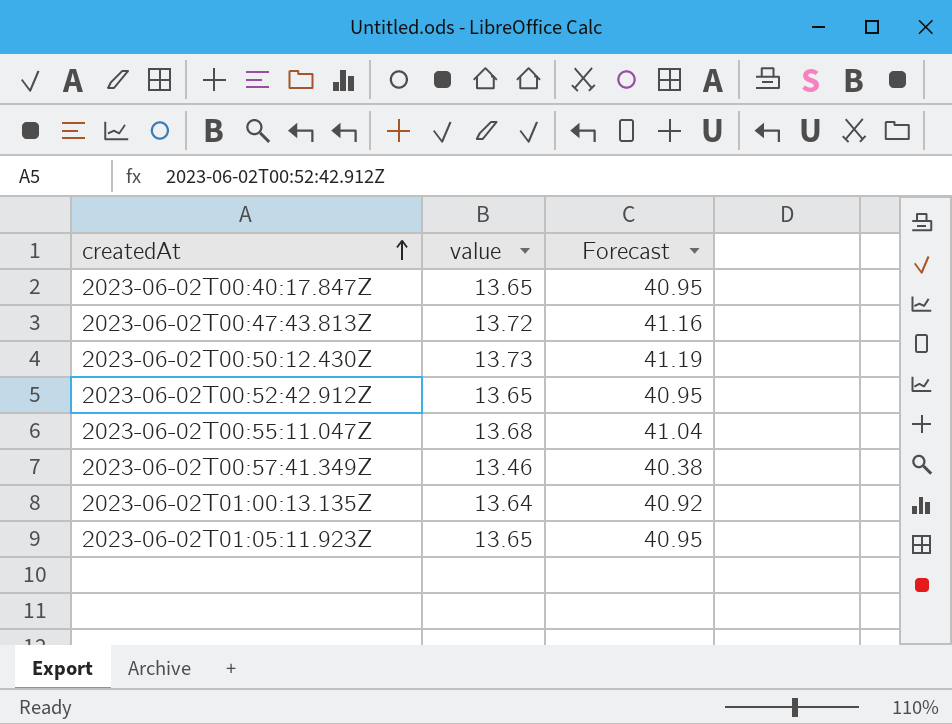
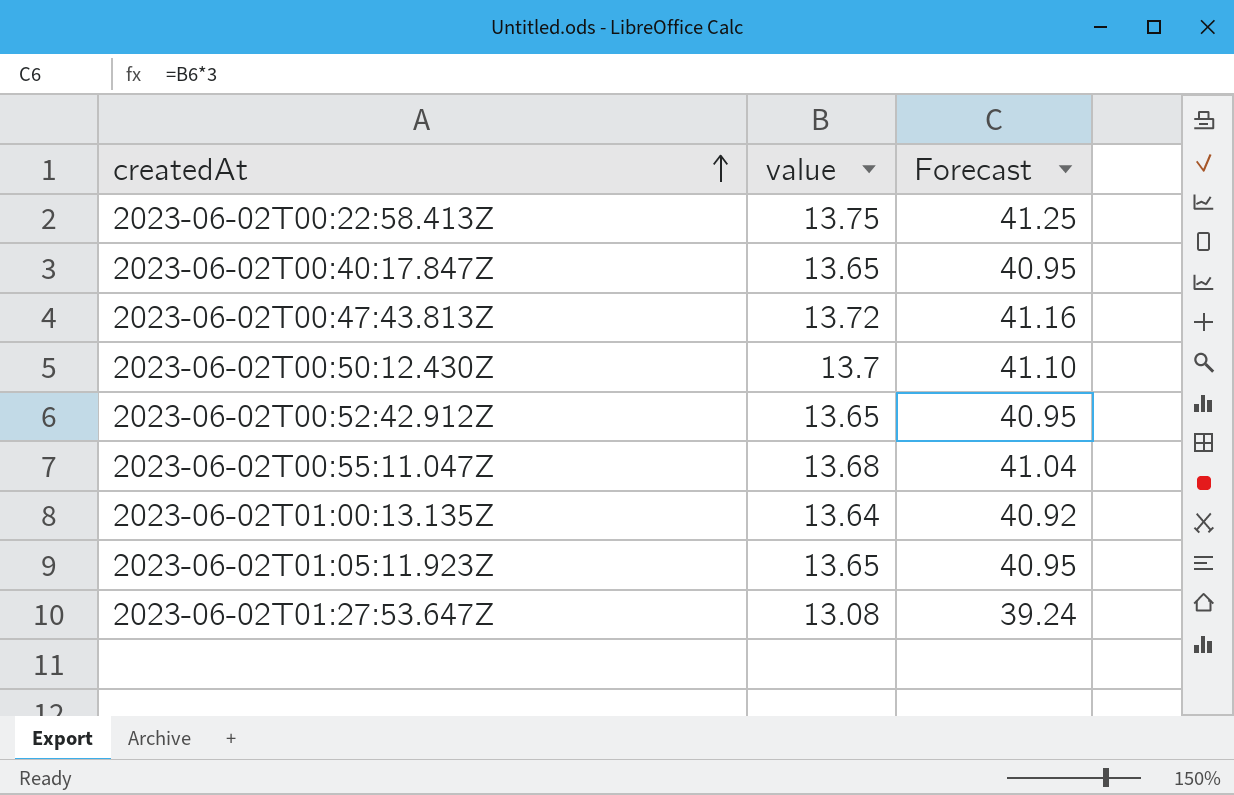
row 2023-06-02T00:57:41.349Z: 13.46 | 40.38 -> none
row 2023-06-02T00:22:58.413Z: none -> 13.75 | 41.25
2023-06-02T00:50:12.430Z | value: 13.73 -> 13.7
2023-06-02T00:50:12.430Z | Forecast: 41.19 -> 41.10
row 2023-06-02T01:27:53.647Z: none -> 13.08 | 39.24

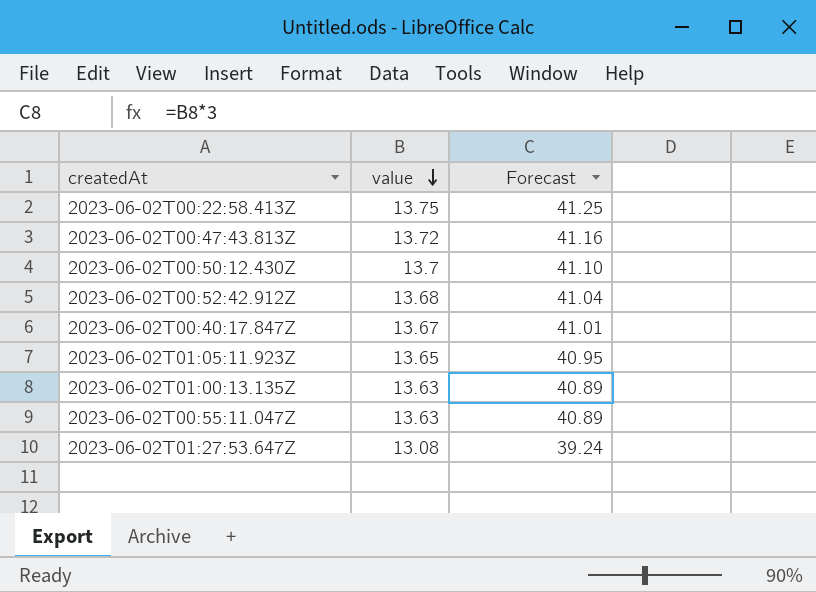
row order: createdAt ascending -> value descending
2023-06-02T00:52:42.912Z | value: 13.65 -> 13.68
2023-06-02T00:52:42.912Z | Forecast: 40.95 -> 41.04
2023-06-02T00:40:17.847Z | value: 13.65 -> 13.67
2023-06-02T00:40:17.847Z | Forecast: 40.95 -> 41.01
2023-06-02T01:00:13.135Z | value: 13.64 -> 13.63
2023-06-02T01:00:13.135Z | Forecast: 40.92 -> 40.89
2023-06-02T00:55:11.047Z | value: 13.68 -> 13.63
2023-06-02T00:55:11.047Z | Forecast: 41.04 -> 40.89

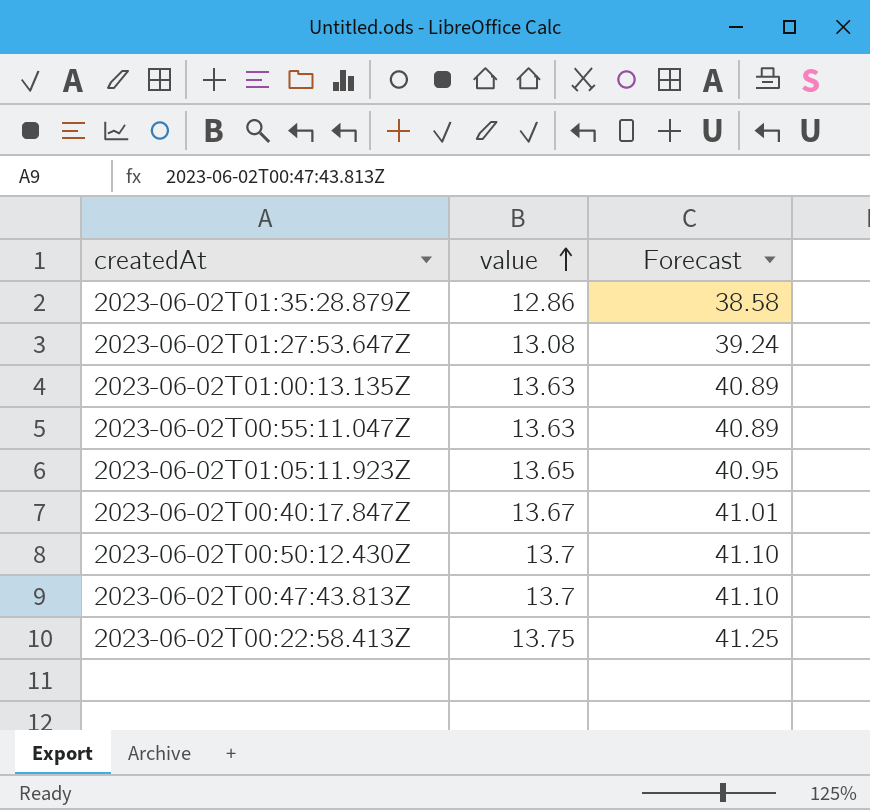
row order: value descending -> value ascending
row 2023-06-02T00:52:42.912Z: 13.68 | 41.04 -> none
row 2023-06-02T01:35:28.879Z: none -> 12.86 | 38.58
2023-06-02T00:47:43.813Z | value: 13.72 -> 13.7
2023-06-02T00:47:43.813Z | Forecast: 41.16 -> 41.10

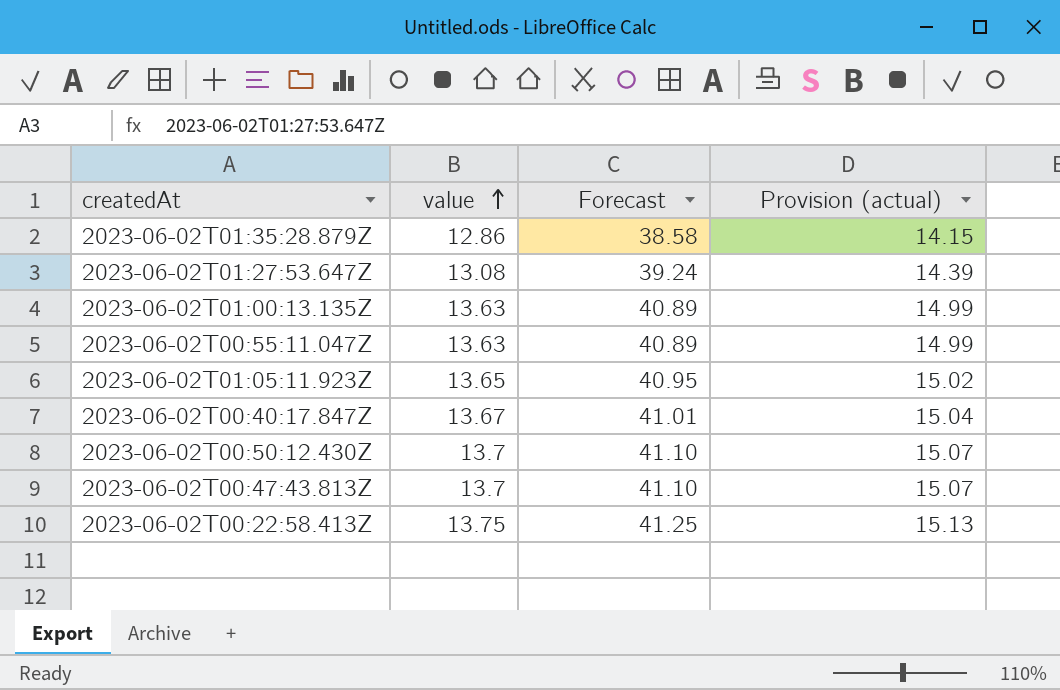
column Provision (actual) | formula: none -> [value] * 1.1

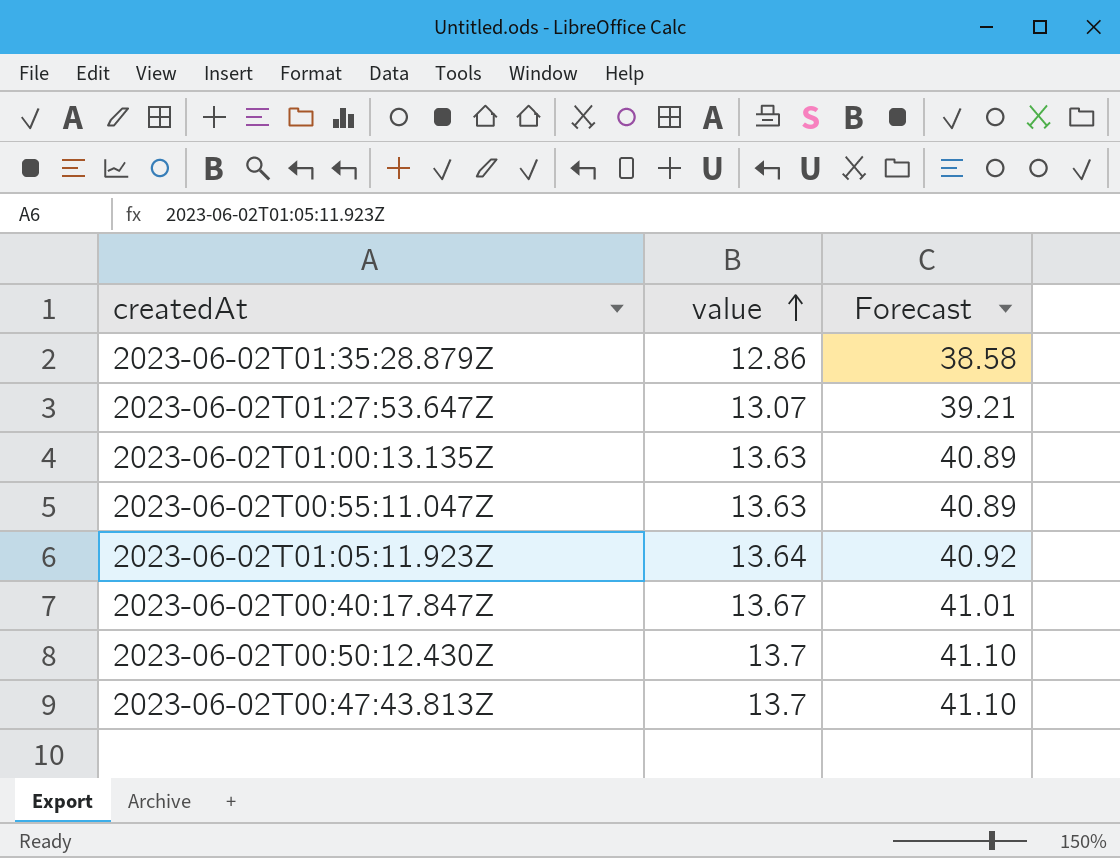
column Provision (actual) | formula: [value] * 1.1 -> none
row 2023-06-02T00:22:58.413Z: 13.75 | 41.25 | 15.13 -> none
2023-06-02T01:27:53.647Z | value: 13.08 -> 13.07
2023-06-02T01:27:53.647Z | Forecast: 39.24 -> 39.21
2023-06-02T01:05:11.923Z | value: 13.65 -> 13.64
2023-06-02T01:05:11.923Z | Forecast: 40.95 -> 40.92

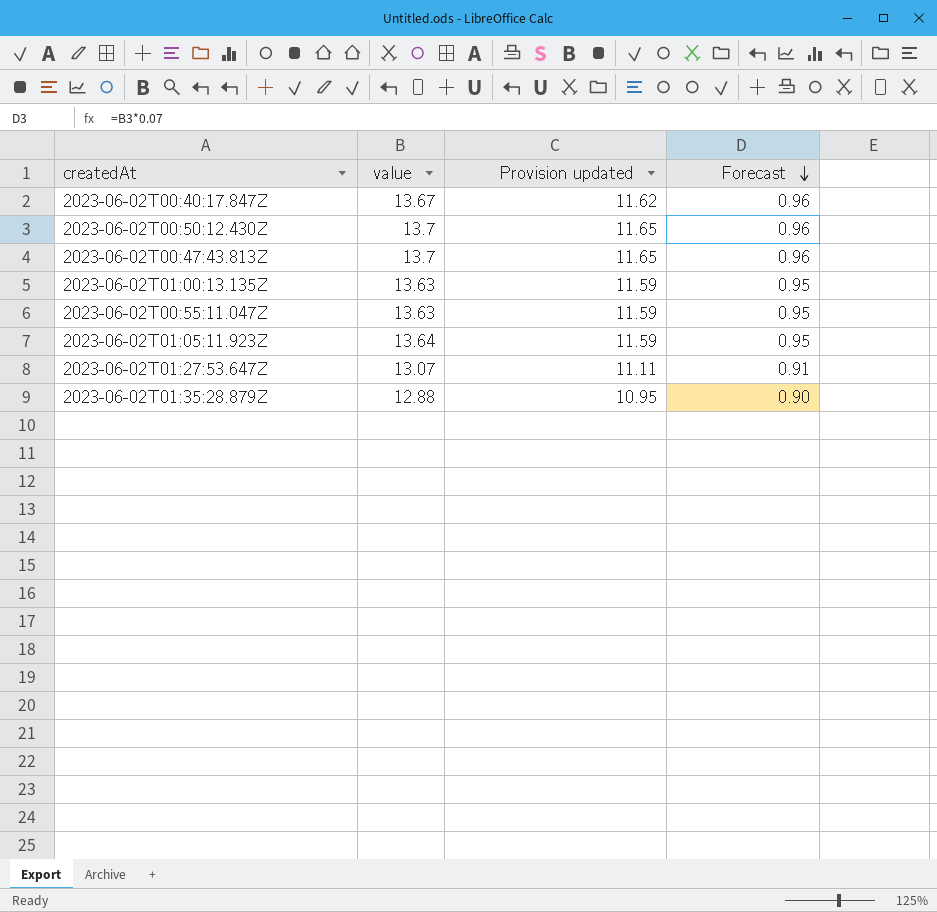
row order: value ascending -> Forecast descending
column Provision updated | formula: none -> [value] * 0.85
column Forecast | formula: [value] * 3 -> [value] * 0.07
2023-06-02T01:35:28.879Z | value: 12.86 -> 12.88

